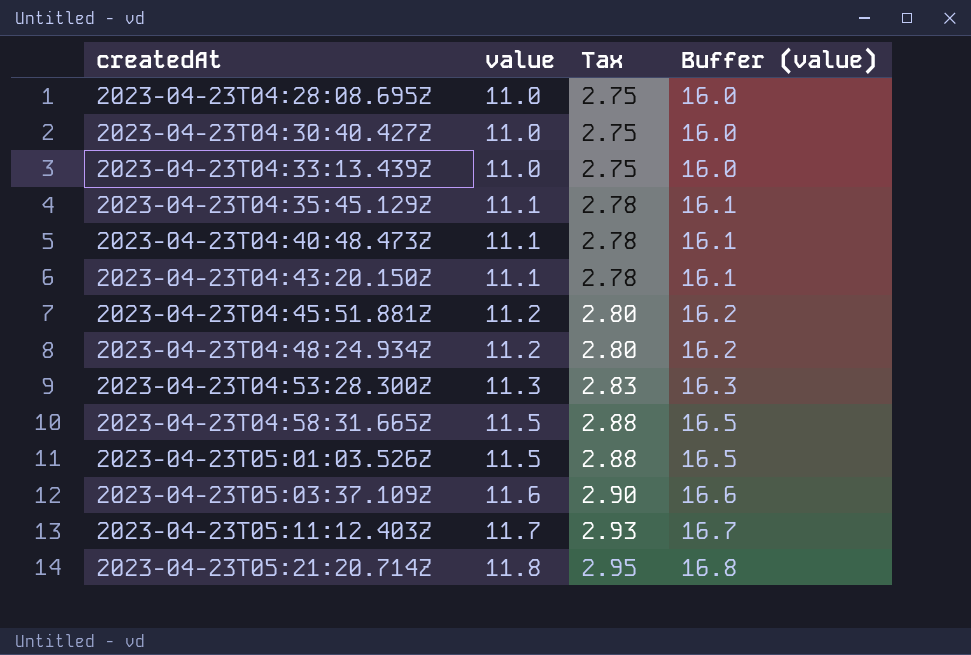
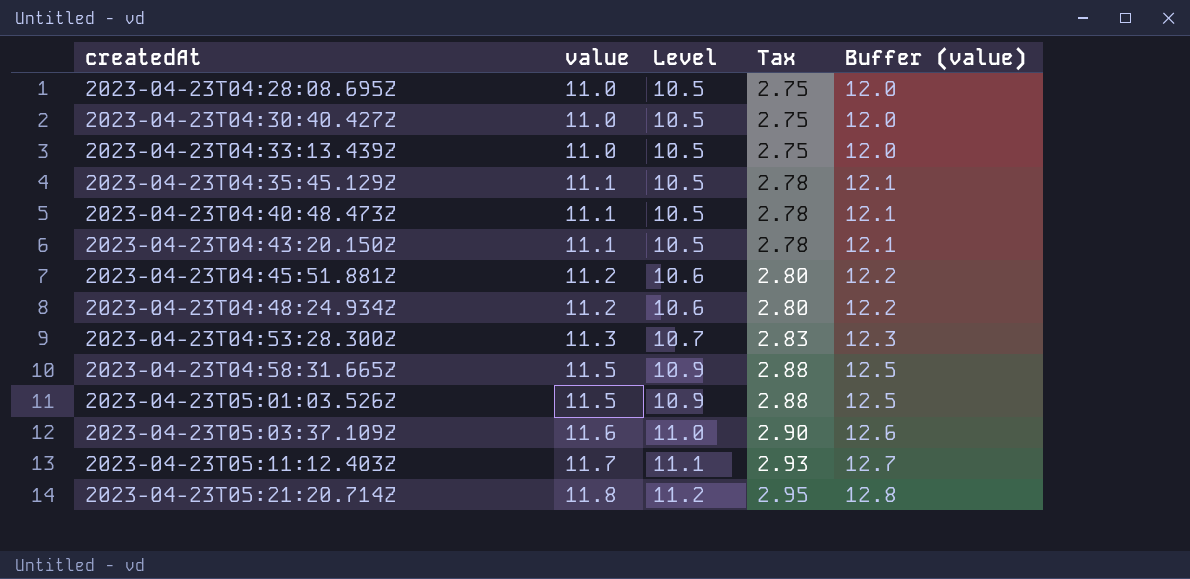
column Level | formula: none -> [value] * 0.95
column Buffer (value) | formula: [value] + 5 -> [value] + 1

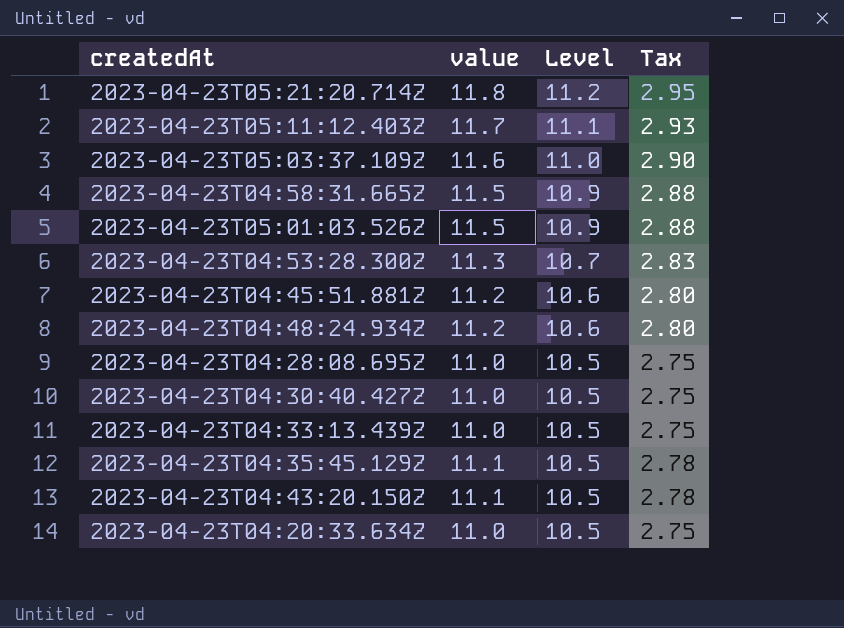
row order: createdAt ascending -> Level descending
column Buffer (value) | formula: [value] + 1 -> none
row 2023-04-23T04:40:48.473Z: 11.1 | 10.5 | 2.78 | 12.1 -> none
row 2023-04-23T04:20:33.634Z: none -> 11.0 | 10.5 | 2.75

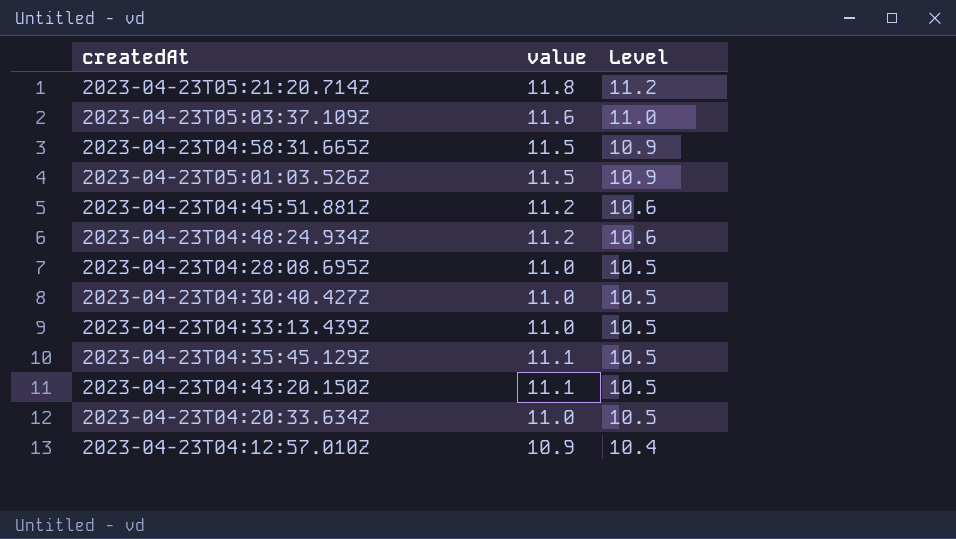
column Tax | formula: [value] * 0.25 -> none
row 2023-04-23T05:11:12.403Z: 11.7 | 11.1 | 2.93 -> none
row 2023-04-23T04:53:28.300Z: 11.3 | 10.7 | 2.83 -> none
row 2023-04-23T04:12:57.010Z: none -> 10.9 | 10.4

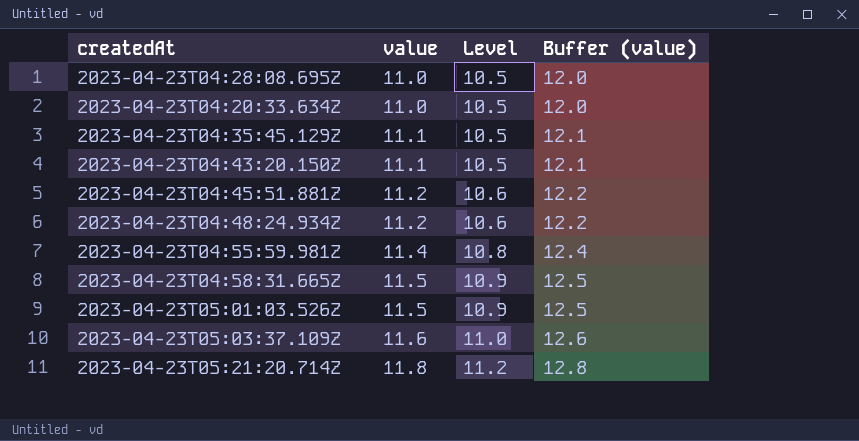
row order: Level descending -> value ascending
column Buffer (value) | formula: none -> [value] + 1
row 2023-04-23T04:30:40.427Z: 11.0 | 10.5 -> none
row 2023-04-23T04:33:13.439Z: 11.0 | 10.5 -> none
row 2023-04-23T04:12:57.010Z: 10.9 | 10.4 -> none
row 2023-04-23T04:55:59.981Z: none -> 11.4 | 10.8 | 12.4

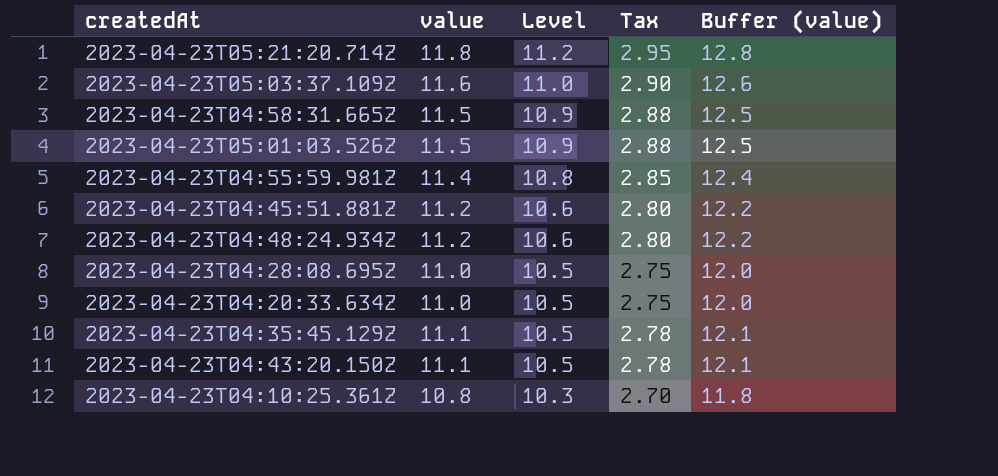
row order: value ascending -> Level descending
column Tax | formula: none -> [value] * 0.25
row 2023-04-23T04:10:25.361Z: none -> 10.8 | 10.3 | 2.70 | 11.8

